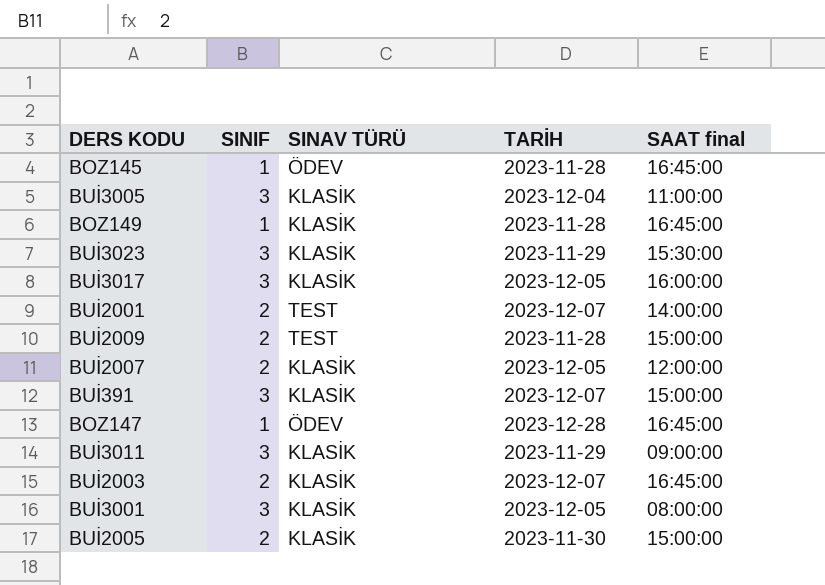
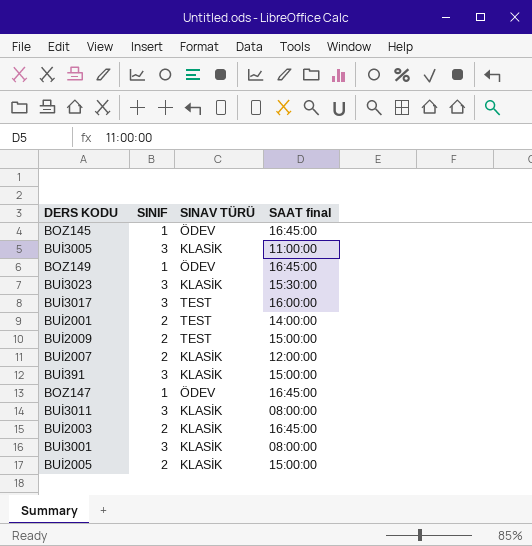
column TARİH | position: 4 -> none
BOZ149 | SINAV TÜRÜ: KLASİK -> ÖDEV
BUİ3017 | SINAV TÜRÜ: KLASİK -> TEST
BUİ3011 | SAAT final: 09:00:00 -> 08:00:00

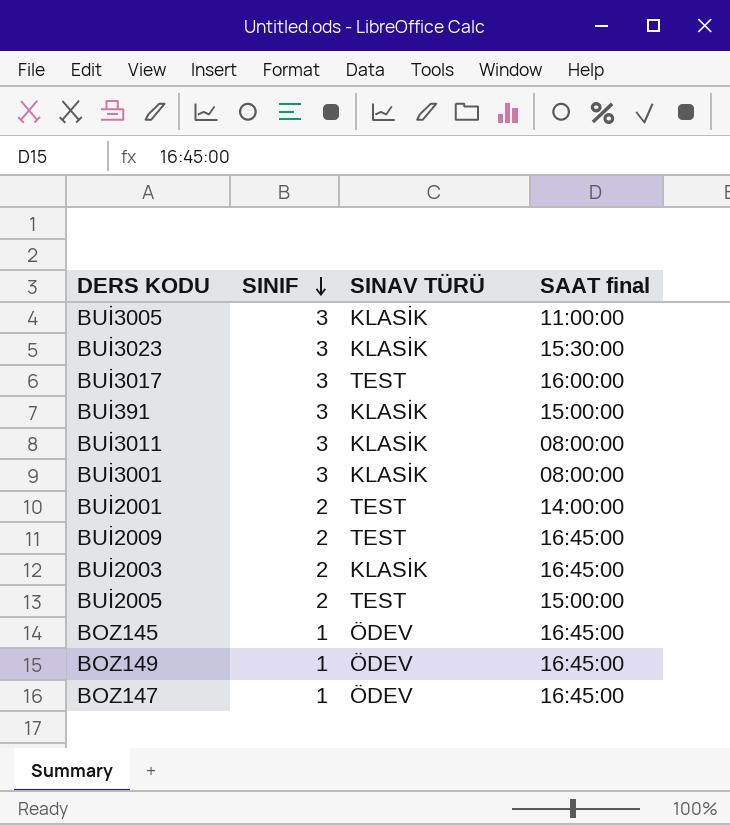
row order: none -> SINIF descending
row BUİ2007: 2 | KLASİK | 12:00:00 -> none
BUİ2009 | SAAT final: 15:00:00 -> 16:45:00
BUİ2005 | SINAV TÜRÜ: KLASİK -> TEST

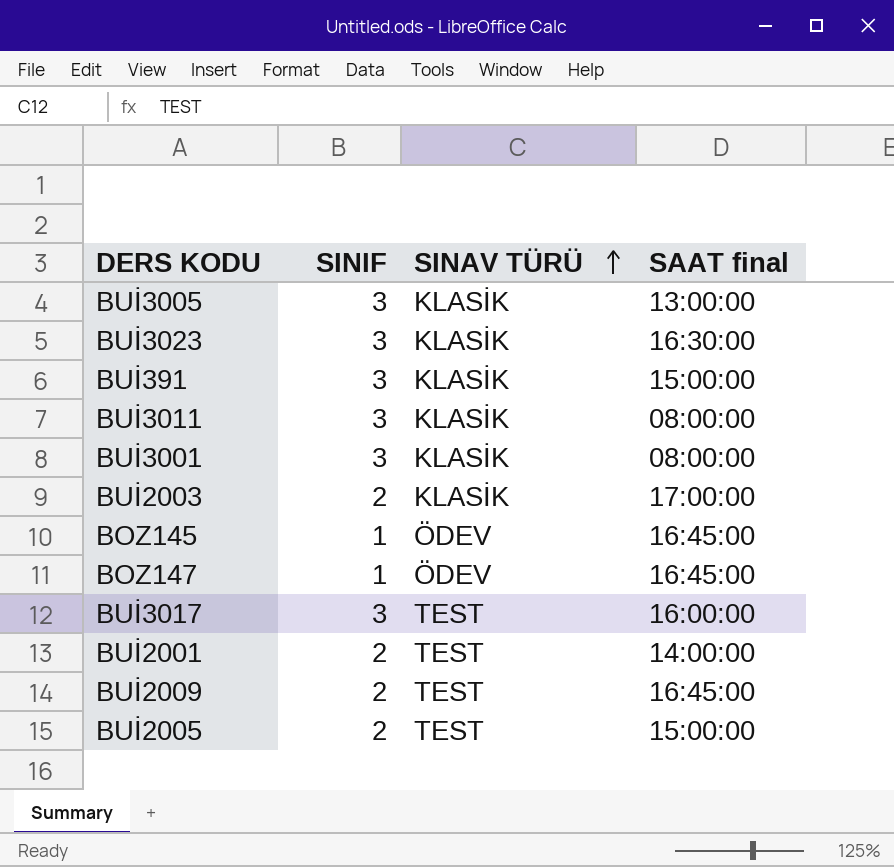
row order: SINIF descending -> SINAV TÜRÜ ascending
row BOZ149: 1 | ÖDEV | 16:45:00 -> none
BUİ3005 | SAAT final: 11:00:00 -> 13:00:00
BUİ3023 | SAAT final: 15:30:00 -> 16:30:00
BUİ2003 | SAAT final: 16:45:00 -> 17:00:00

